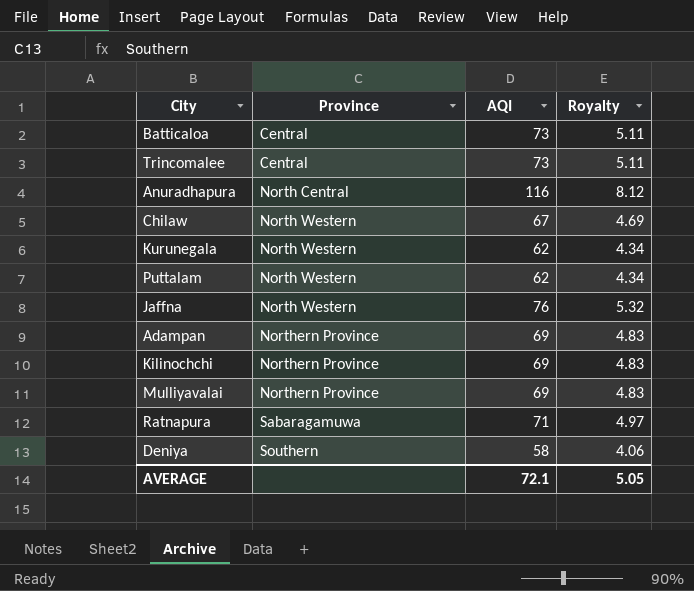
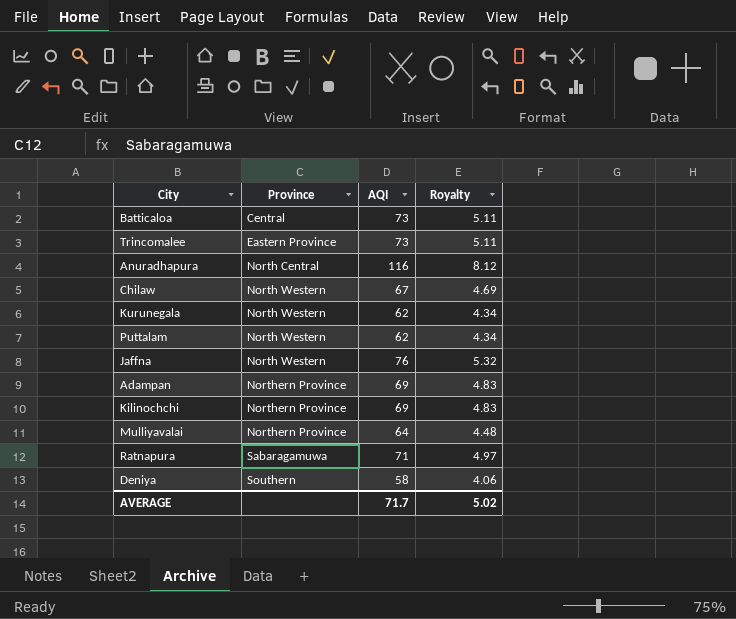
Trincomalee | Province: Central -> Eastern Province
Mulliyavalai | AQI: 69 -> 64
Mulliyavalai | Royalty: 4.83 -> 4.48
AVERAGE | AQI: 72.1 -> 71.7
AVERAGE | Royalty: 5.05 -> 5.02

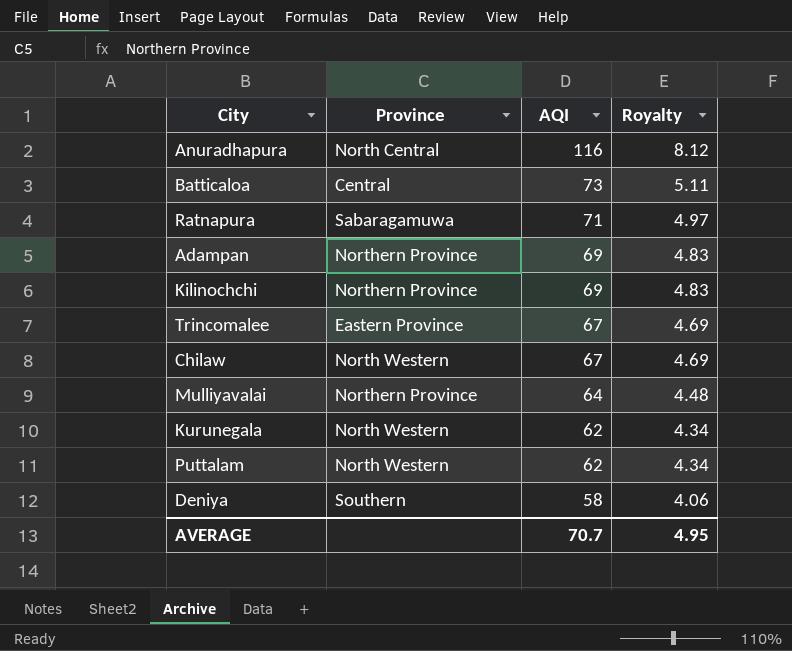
row order: Province ascending -> AQI descending
row Jaffna: North Western | 76 | 5.32 -> none
Trincomalee | AQI: 73 -> 67
Trincomalee | Royalty: 5.11 -> 4.69
AVERAGE | AQI: 71.7 -> 70.7
AVERAGE | Royalty: 5.02 -> 4.95

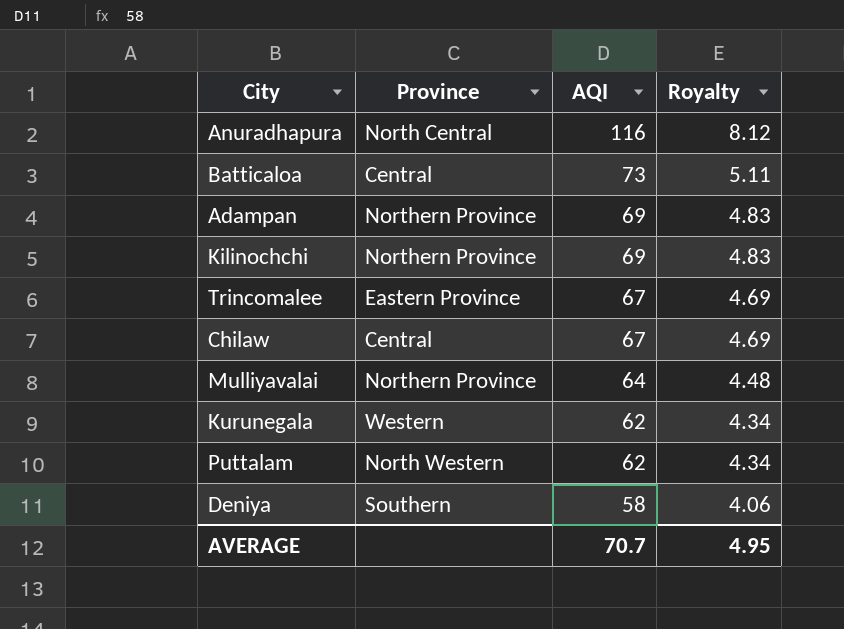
row Ratnapura: Sabaragamuwa | 71 | 4.97 -> none
Chilaw | Province: North Western -> Central
Kurunegala | Province: North Western -> Western

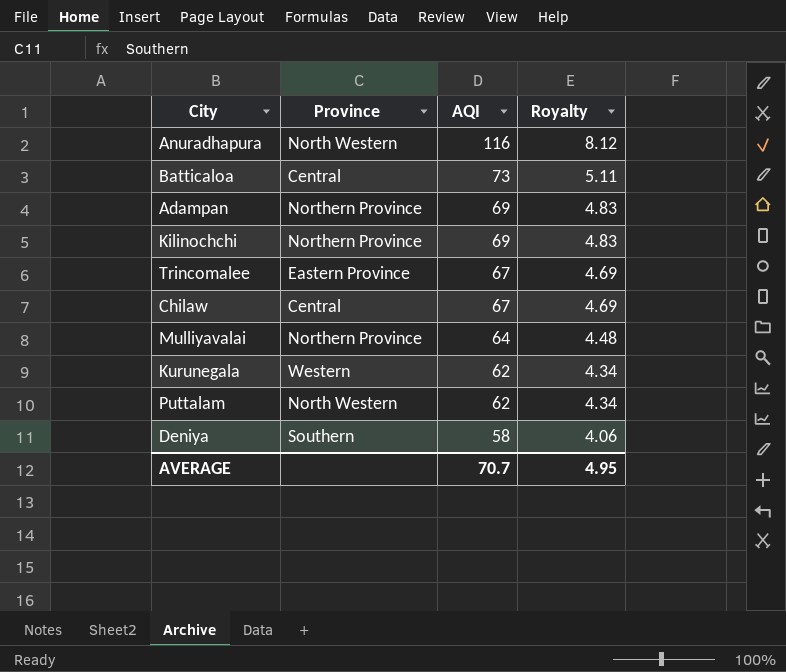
Anuradhapura | Province: North Central -> North Western

